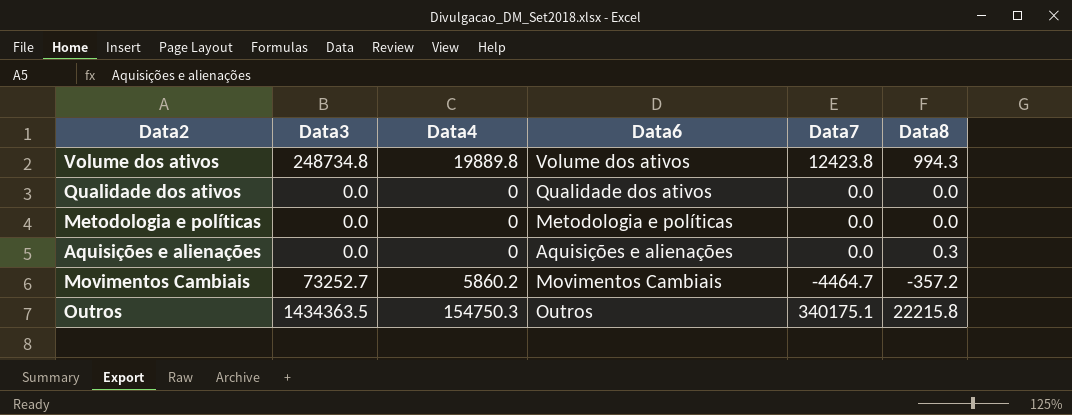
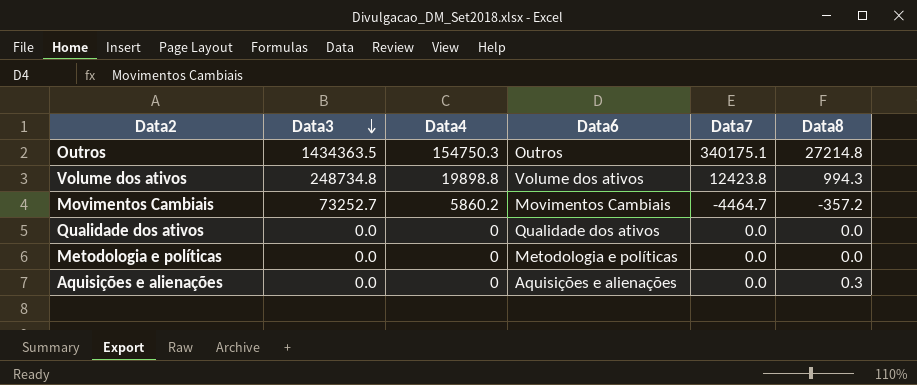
row order: none -> Data3 descending
Outros | Data8: 22215.8 -> 27214.8
Volume dos ativos | Data4: 19889.8 -> 19898.8

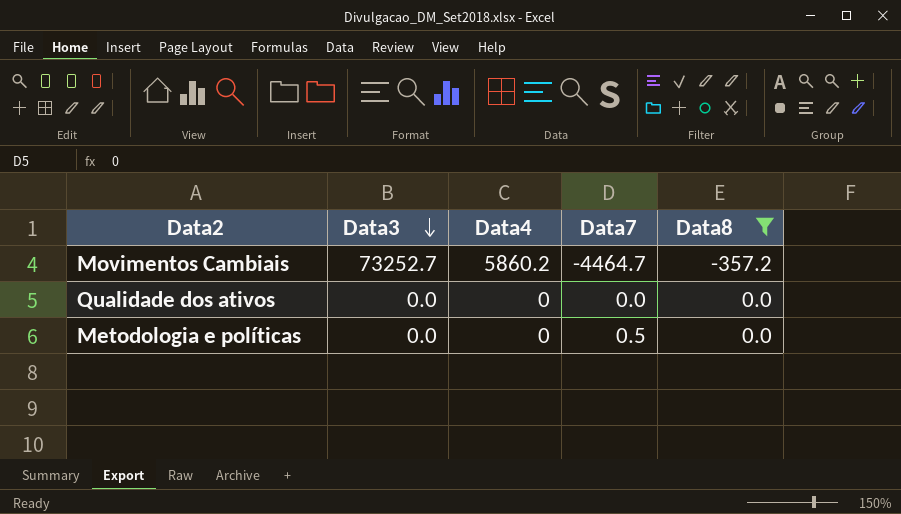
filter: none -> Data8 <= 0.0
column Data6 | position: 4 -> none
Metodologia e políticas | Data7: 0.0 -> 0.5

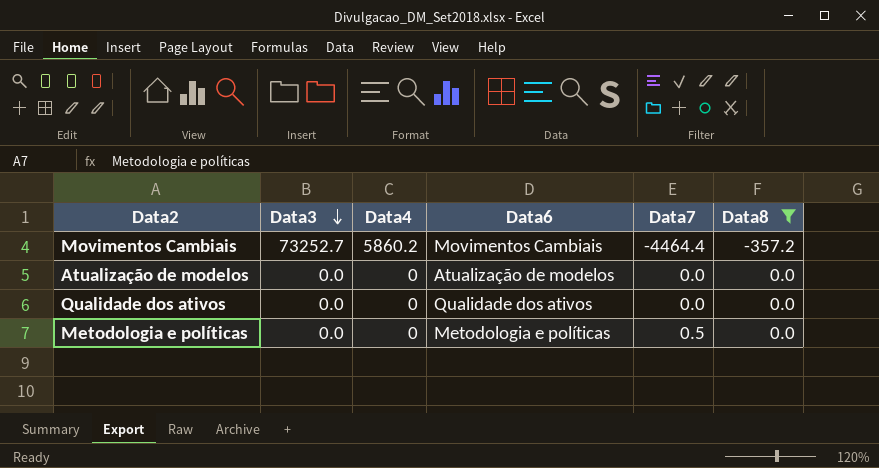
column Data6 | position: none -> 4
Movimentos Cambiais | Data7: -4464.7 -> -4464.4
row Atualização de modelos: none -> 0.0 | 0 | Atualização de modelos | 0.0 | 0.0

